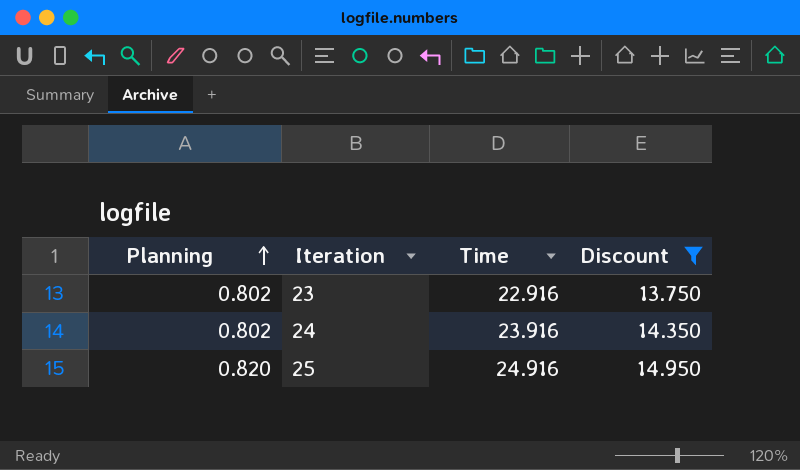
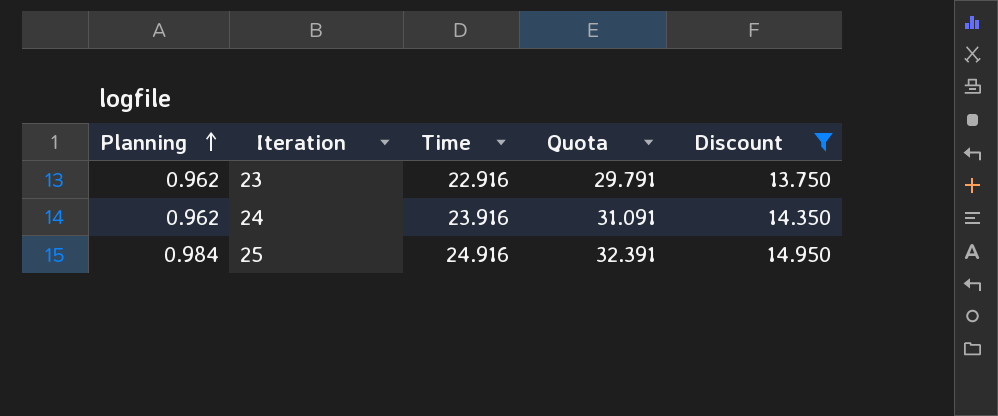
column Quota | formula: none -> [Time] * 1.3
23 | Planning: 0.802 -> 0.962
24 | Planning: 0.802 -> 0.962
25 | Planning: 0.820 -> 0.984

